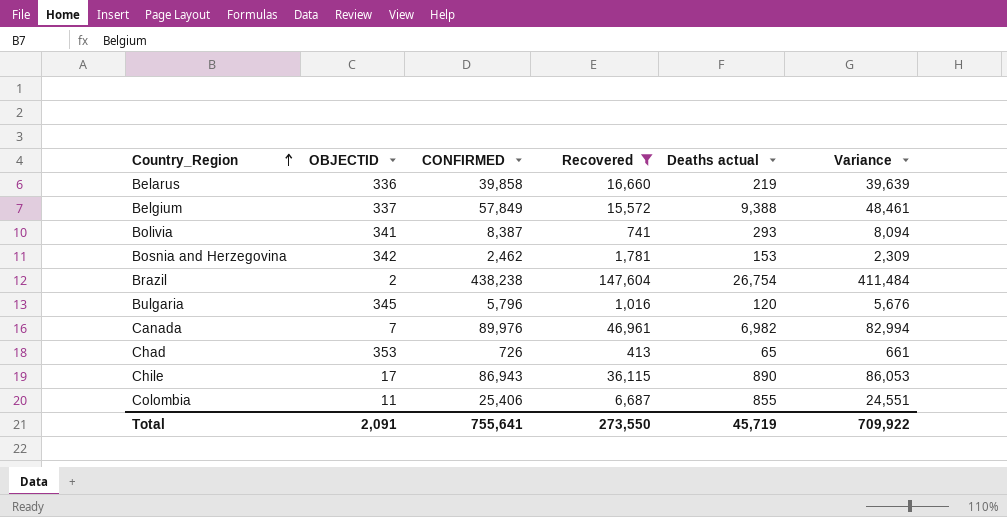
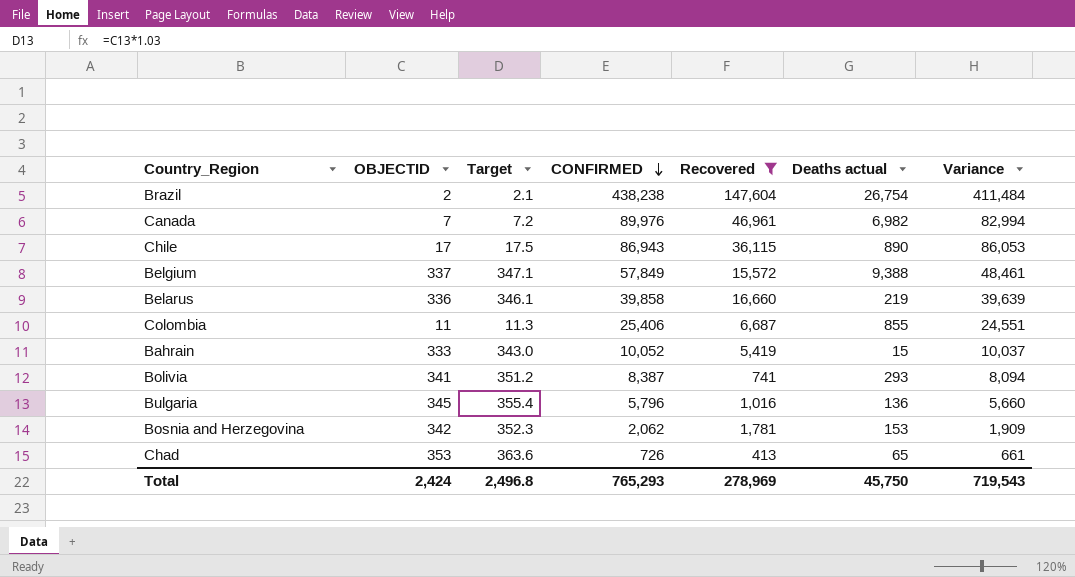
row order: Country_Region ascending -> CONFIRMED descending
column Target | formula: none -> [OBJECTID] * 1.03
row Bahrain: none -> 333 | 343.0 | 10,052 | 5,419 | 15 | 10,037
Bulgaria | Deaths actual: 120 -> 136
Bulgaria | Variance: 5,676 -> 5,660
Bosnia and Herzegovina | CONFIRMED: 2,462 -> 2,062
Bosnia and Herzegovina | Variance: 2,309 -> 1,909
Total | OBJECTID: 2,091 -> 2,424
Total | CONFIRMED: 755,641 -> 765,293
Total | Recovered: 273,550 -> 278,969
Total | Deaths actual: 45,719 -> 45,750
Total | Variance: 709,922 -> 719,543

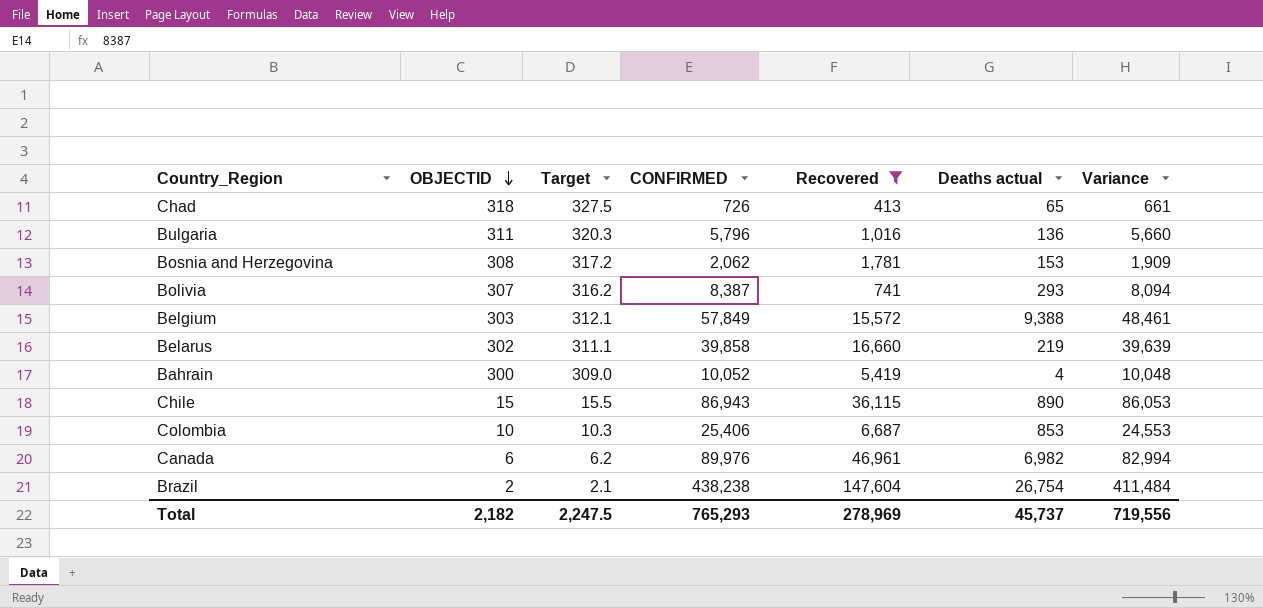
row order: CONFIRMED descending -> OBJECTID descending
Chad | OBJECTID: 353 -> 318
Chad | Target: 363.6 -> 327.5
Bulgaria | OBJECTID: 345 -> 311
Bulgaria | Target: 355.4 -> 320.3
Bosnia and Herzegovina | OBJECTID: 342 -> 308
Bosnia and Herzegovina | Target: 352.3 -> 317.2
Bolivia | OBJECTID: 341 -> 307
Bolivia | Target: 351.2 -> 316.2
Belgium | OBJECTID: 337 -> 303
Belgium | Target: 347.1 -> 312.1
Belarus | OBJECTID: 336 -> 302
Belarus | Target: 346.1 -> 311.1
Bahrain | OBJECTID: 333 -> 300
Bahrain | Target: 343.0 -> 309.0
Bahrain | Deaths actual: 15 -> 4
Bahrain | Variance: 10,037 -> 10,048
Chile | OBJECTID: 17 -> 15
Chile | Target: 17.5 -> 15.5
Colombia | OBJECTID: 11 -> 10
Colombia | Target: 11.3 -> 10.3
Colombia | Deaths actual: 855 -> 853
Colombia | Variance: 24,551 -> 24,553
Canada | OBJECTID: 7 -> 6
Canada | Target: 7.2 -> 6.2
Total | OBJECTID: 2,424 -> 2,182
Total | Target: 2,496.8 -> 2,247.5
Total | Deaths actual: 45,750 -> 45,737
Total | Variance: 719,543 -> 719,556

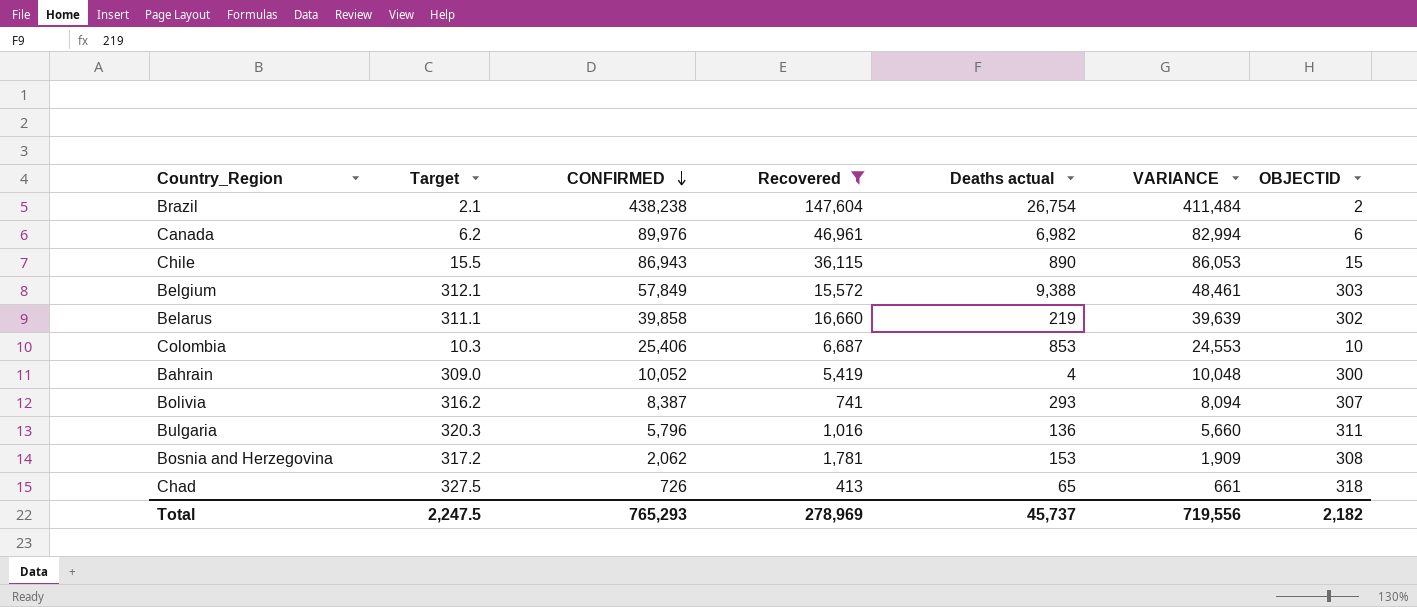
row order: OBJECTID descending -> CONFIRMED descending
column name: Variance -> VARIANCE
column OBJECTID | position: 2 -> 7

